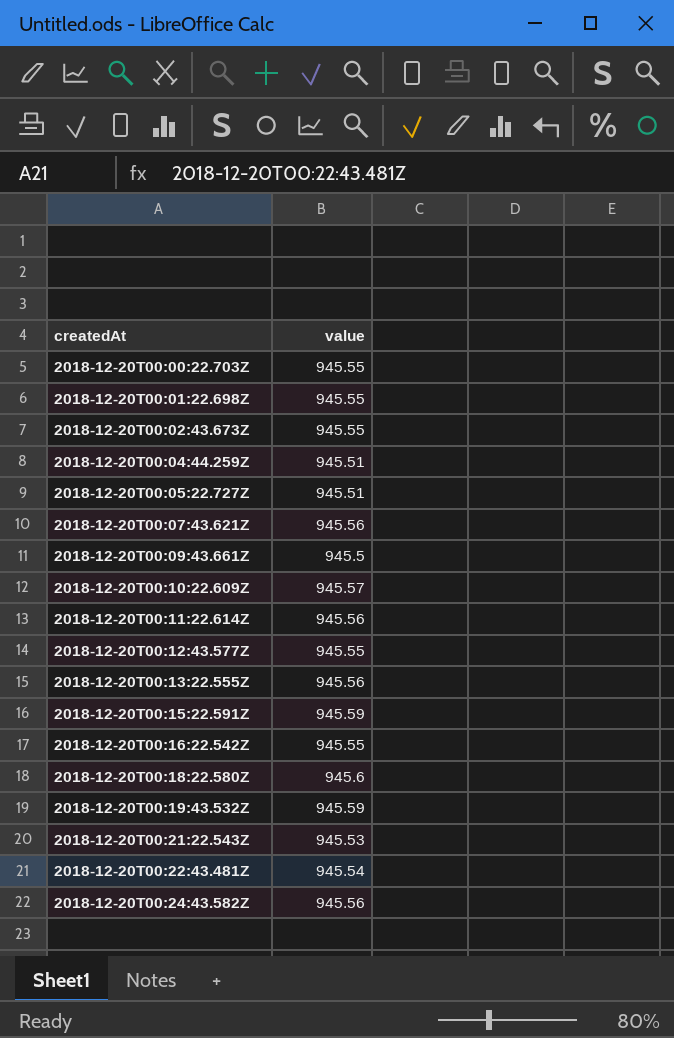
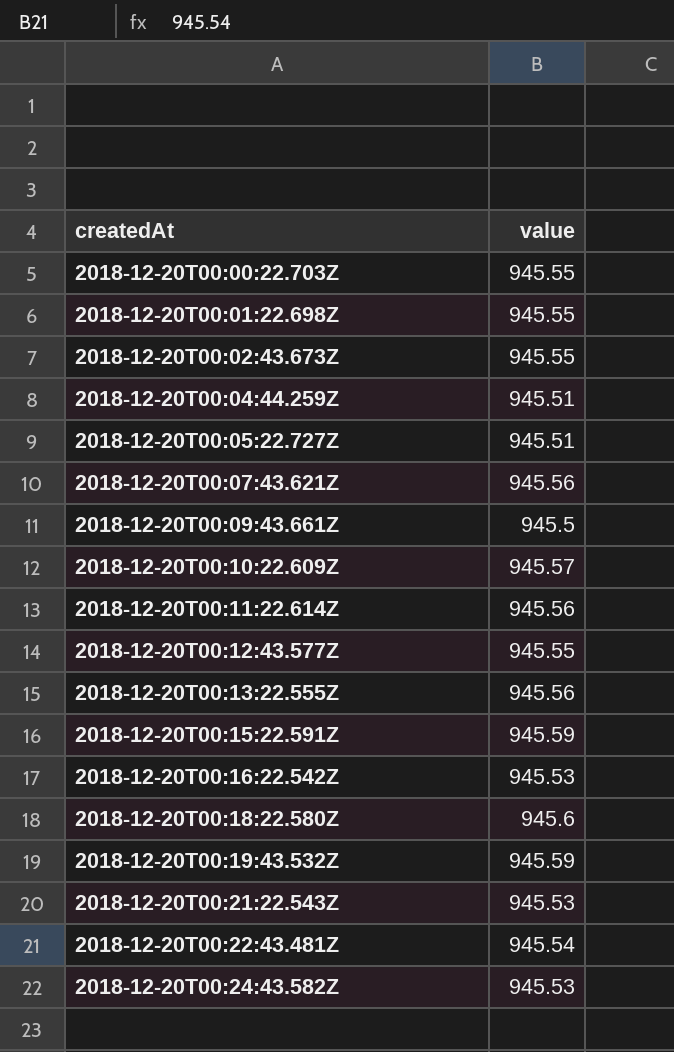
2018-12-20T00:16:22.542Z | value: 945.55 -> 945.53
2018-12-20T00:24:43.582Z | value: 945.56 -> 945.53

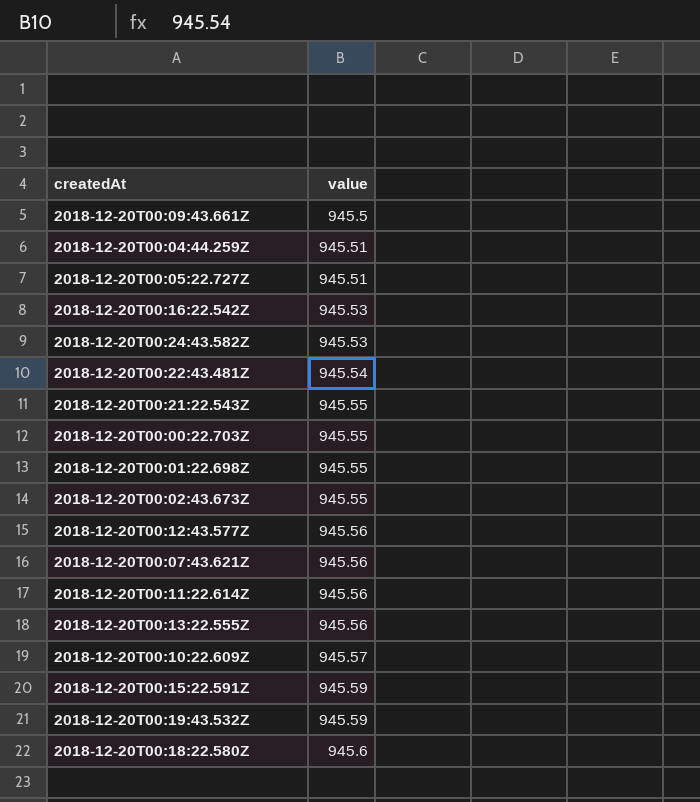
row order: createdAt ascending -> value ascending
2018-12-20T00:21:22.543Z | value: 945.53 -> 945.55
2018-12-20T00:12:43.577Z | value: 945.55 -> 945.56

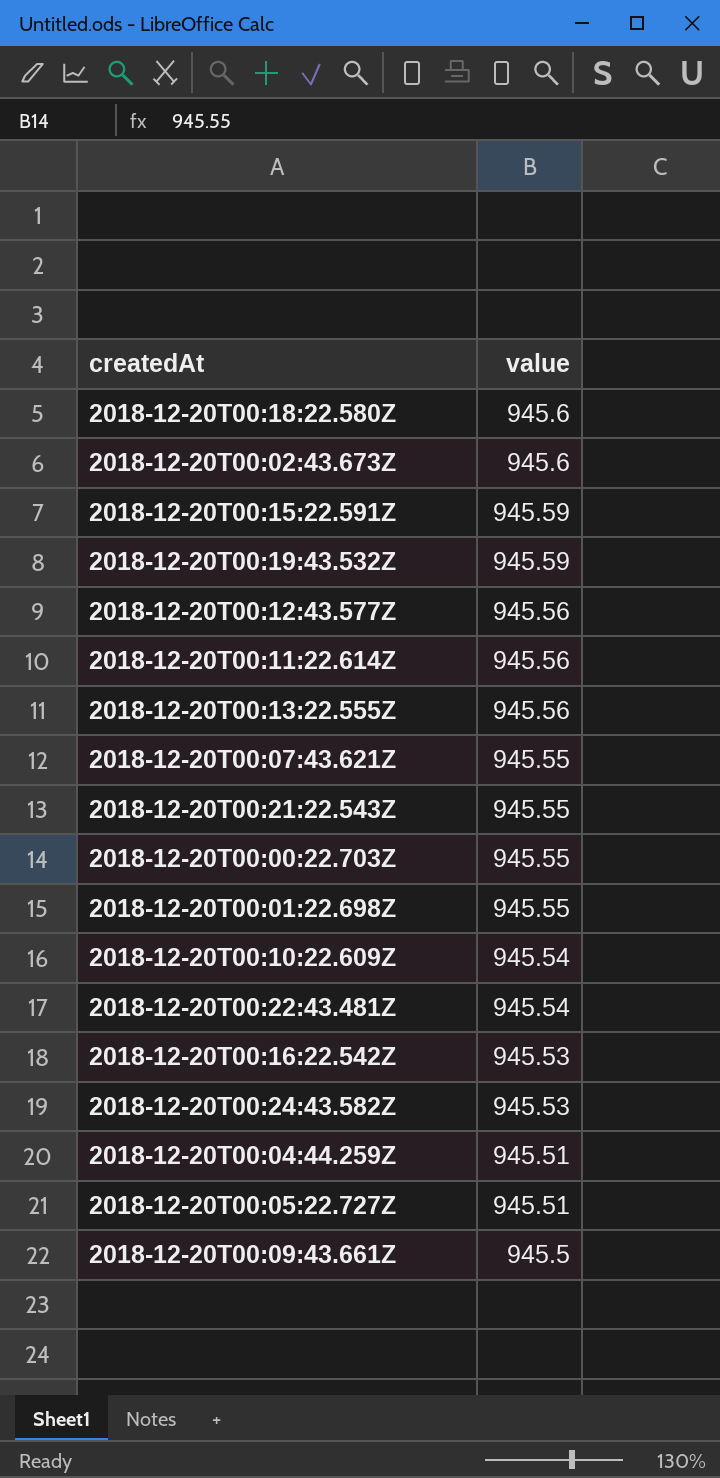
row order: value ascending -> value descending
2018-12-20T00:02:43.673Z | value: 945.55 -> 945.6
2018-12-20T00:07:43.621Z | value: 945.56 -> 945.55
2018-12-20T00:10:22.609Z | value: 945.57 -> 945.54

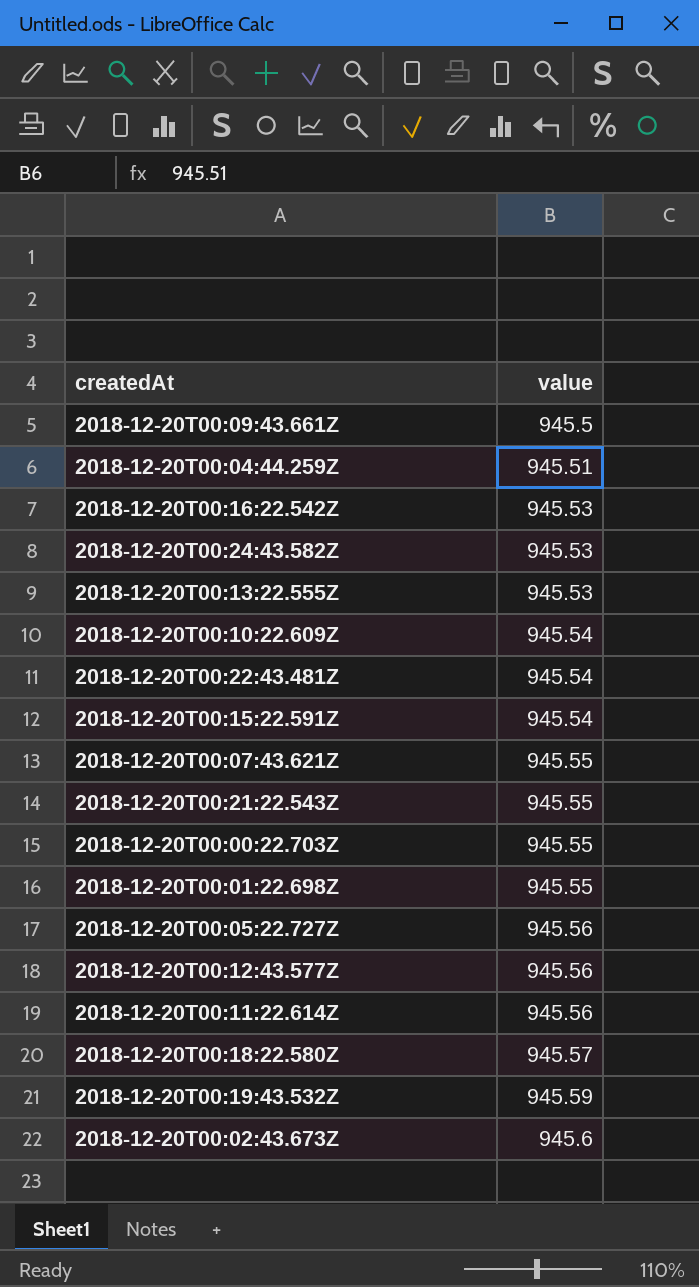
row order: value descending -> value ascending
2018-12-20T00:13:22.555Z | value: 945.56 -> 945.53
2018-12-20T00:15:22.591Z | value: 945.59 -> 945.54
2018-12-20T00:05:22.727Z | value: 945.51 -> 945.56
2018-12-20T00:18:22.580Z | value: 945.6 -> 945.57

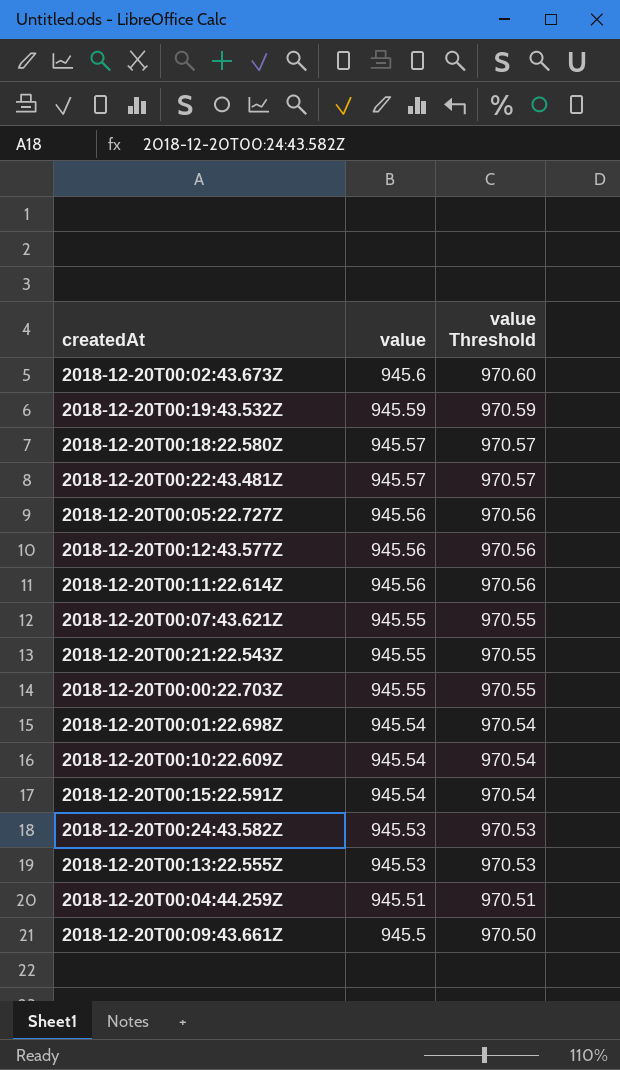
row order: value ascending -> value descending
column value Threshold | formula: none -> [value] + 25
row 2018-12-20T00:16:22.542Z: 945.53 -> none
2018-12-20T00:22:43.481Z | value: 945.54 -> 945.57
2018-12-20T00:01:22.698Z | value: 945.55 -> 945.54

